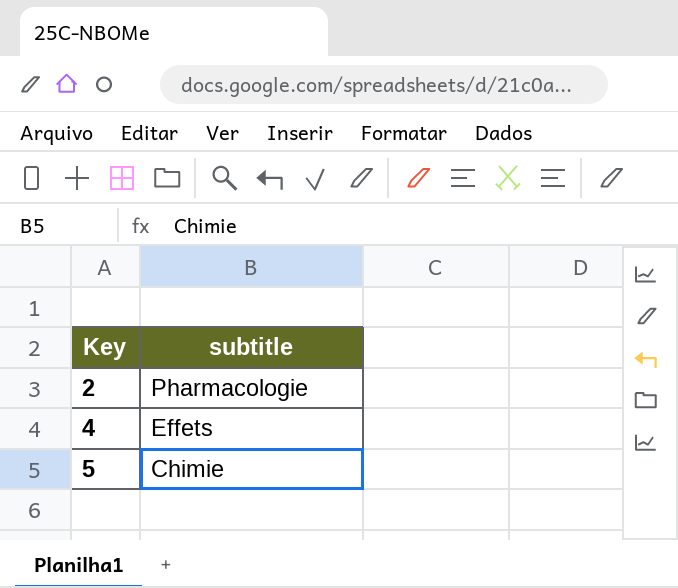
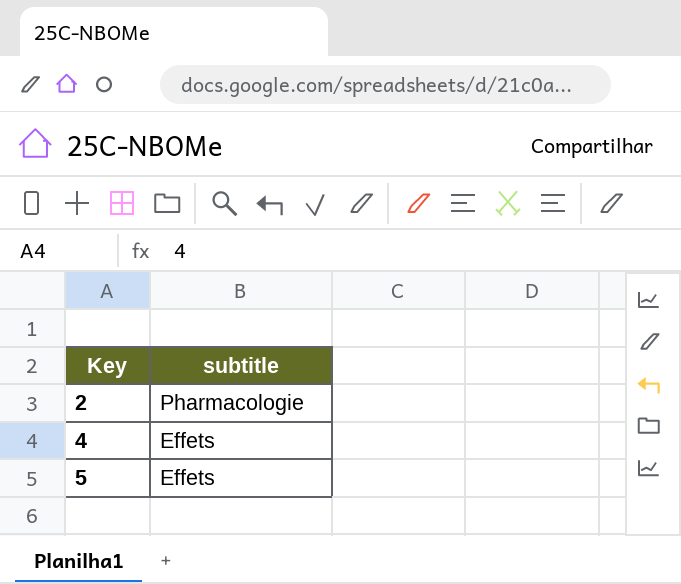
5 | subtitle: Chimie -> Effets

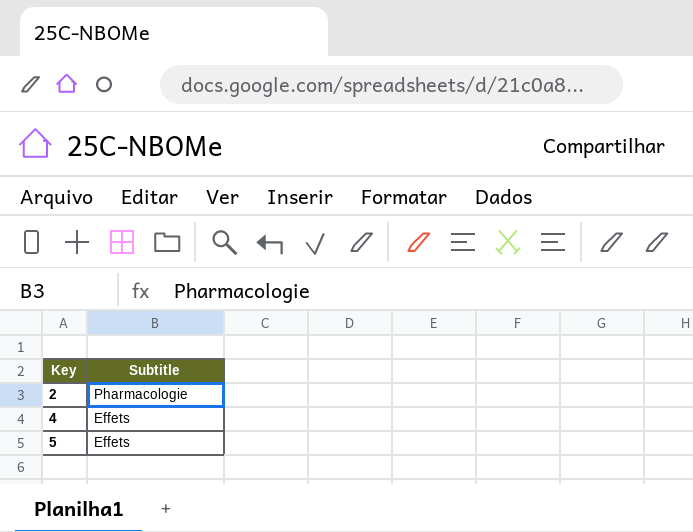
column name: subtitle -> Subtitle

